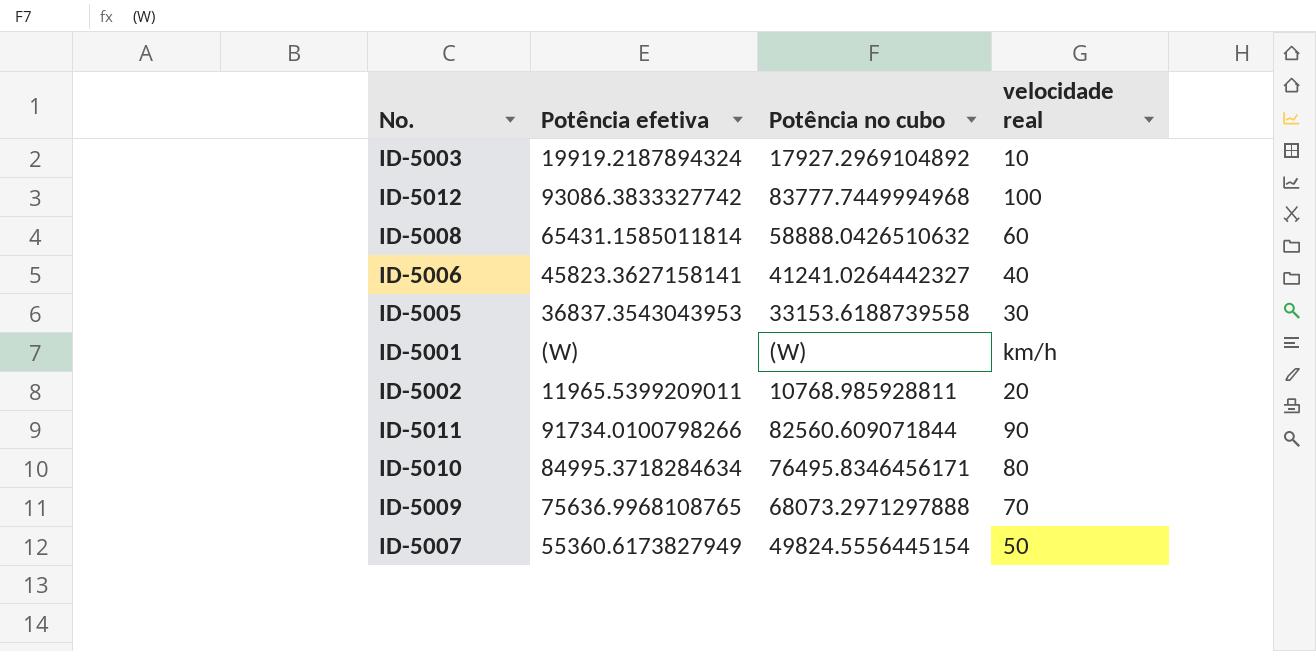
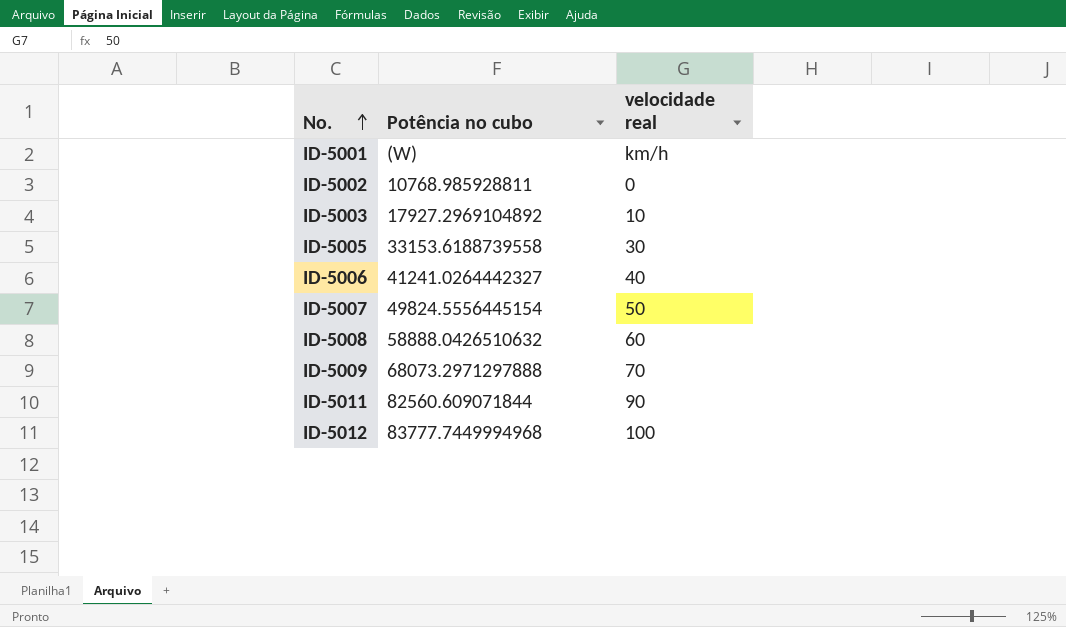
row order: none -> No. ascending
column Potência efetiva | position: 2 -> none
row ID-5010: 84995.3718284634 | 76495.8346456171 | 80 -> none
ID-5002 | velocidade real: 20 -> 0

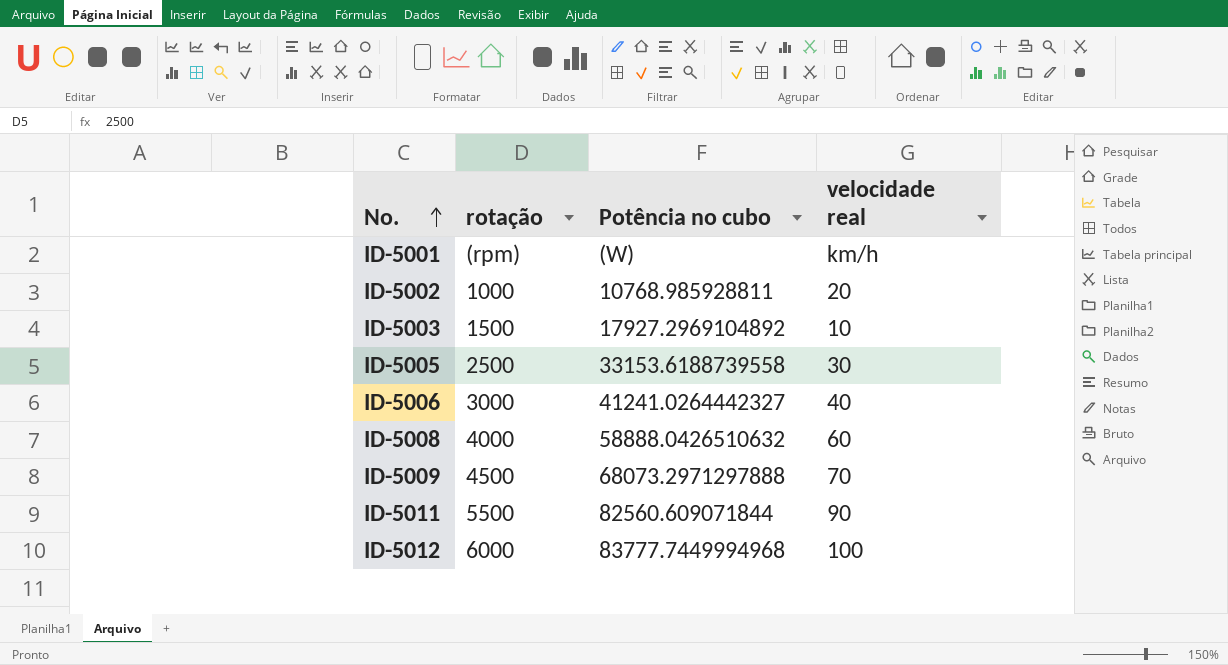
column rotação | position: none -> 2
row ID-5007: 49824.5556445154 | 50 -> none
ID-5002 | velocidade real: 0 -> 20

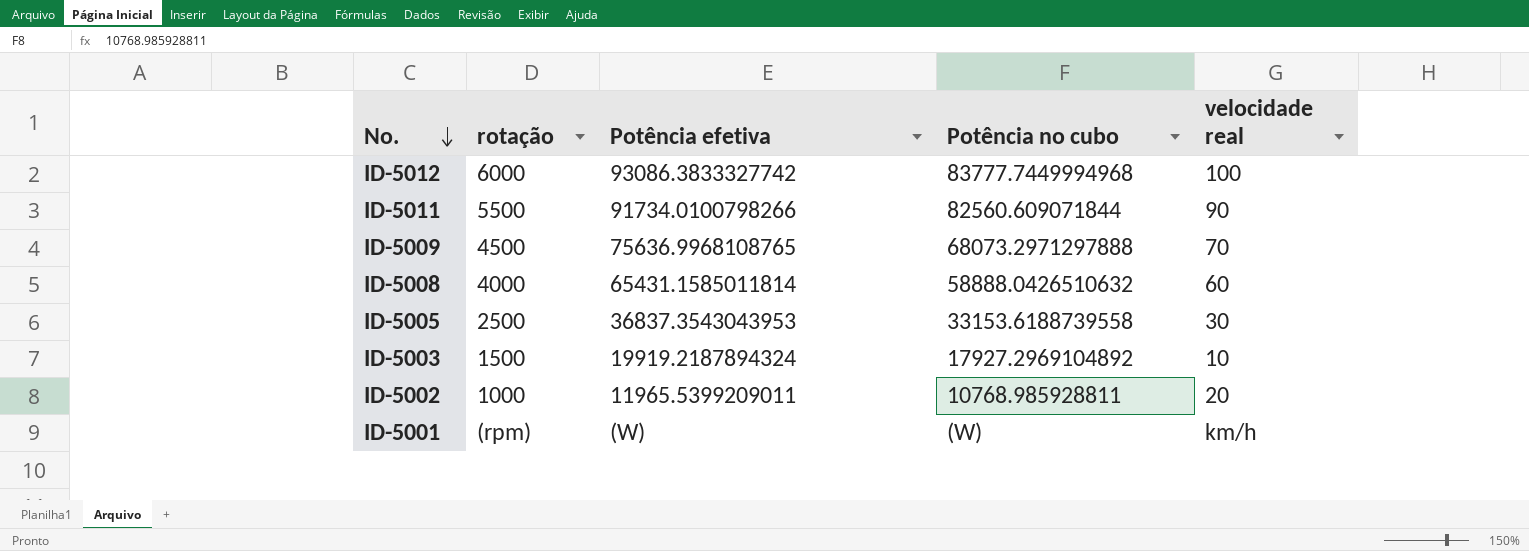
row order: No. ascending -> No. descending
column Potência efetiva | position: none -> 3
row ID-5006: 3000 | 41241.0264442327 | 40 -> none

